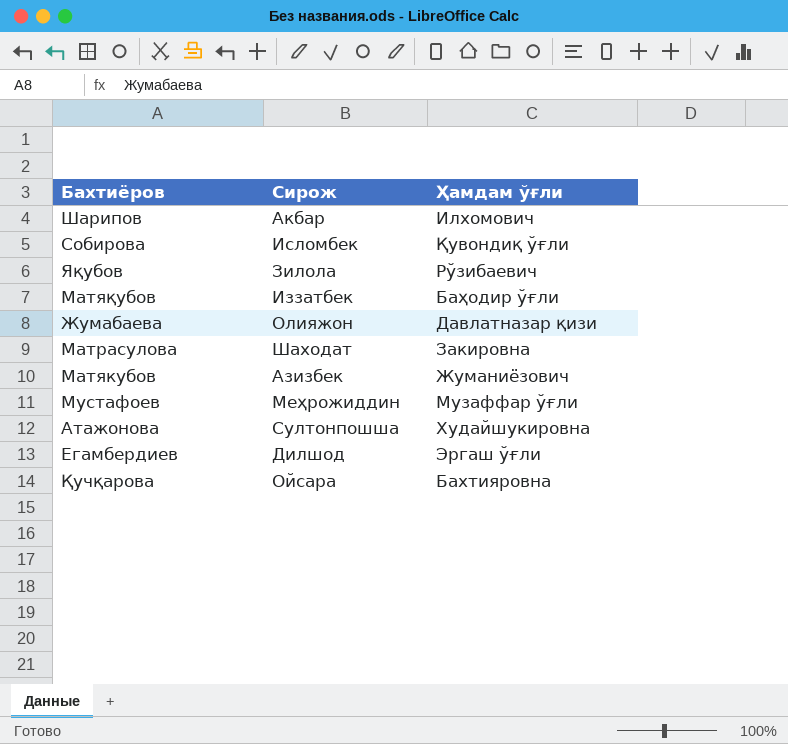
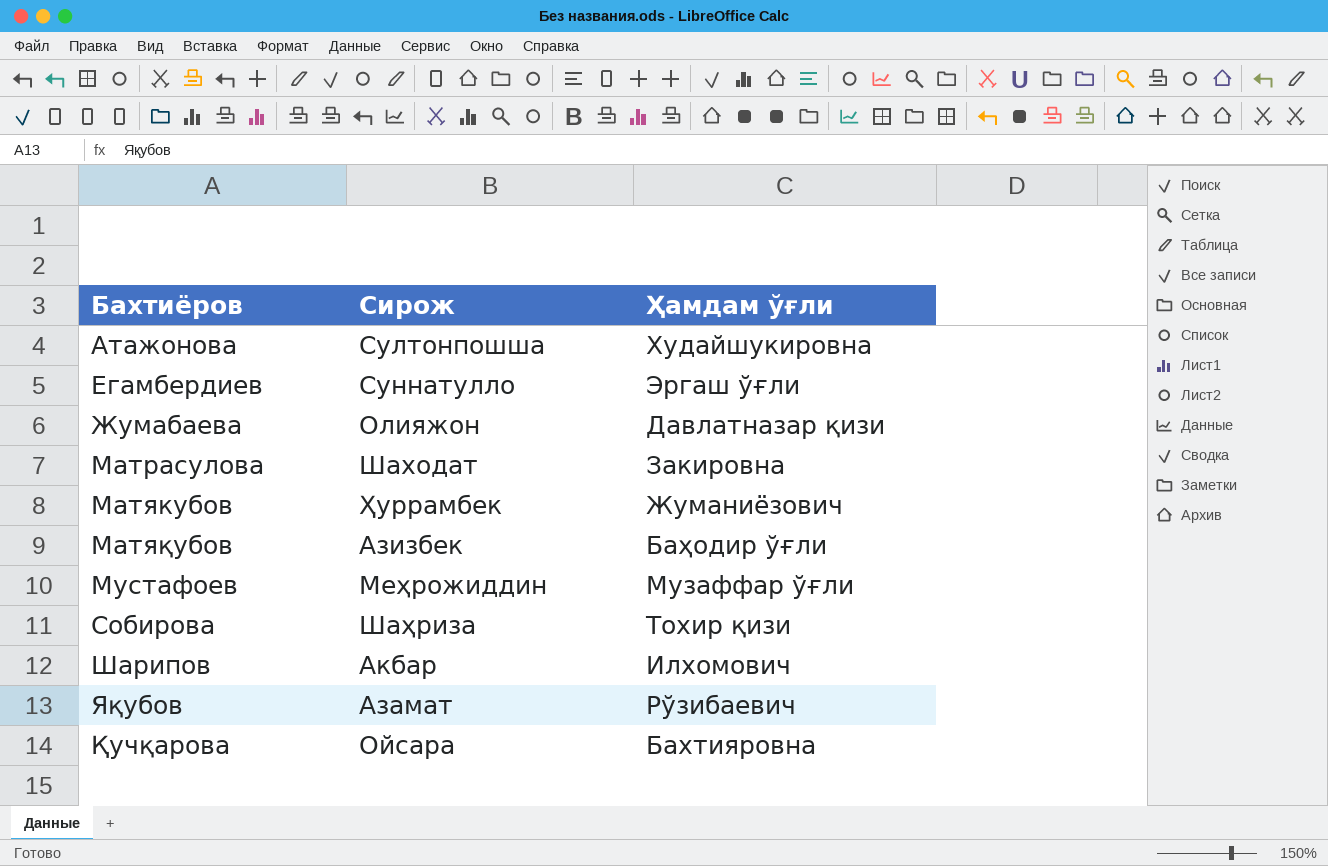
row order: none -> Бахтиёров ascending
Егамбердиев | Сирож: Дилшод -> Суннатулло
Матякубов | Сирож: Aзизбек -> Ҳуррамбек
Матяқубов | Сирож: Иззатбек -> Aзизбек
Собирова | Сирож: Исломбек -> Шаҳриза
Собирова | Ҳамдам ўғли: Қувондиқ ўғли -> Тохир қизи
Яқубов | Сирож: Зилола -> Aзамат

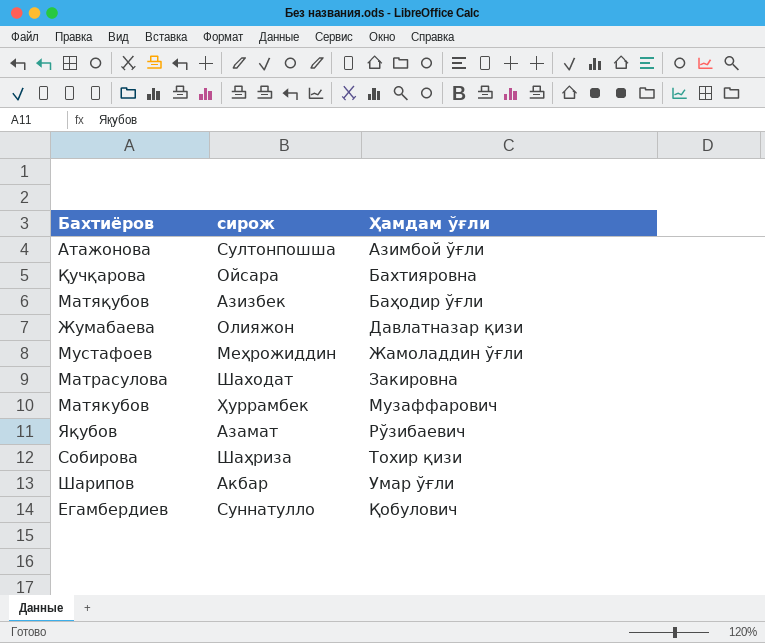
row order: Бахтиёров ascending -> Ҳамдам ўғли ascending
column name: Сирож -> сирож
Aтажонова | Ҳамдам ўғли: Худайшукировна -> Aзимбой ўғли
Мустафоев | Ҳамдам ўғли: Музаффар ўғли -> Жамоладдин ўғли
Матякубов | Ҳамдам ўғли: Жуманиёзович -> Музаффарович
Шарипов | Ҳамдам ўғли: Илхомович -> Умар ўғли
Егамбердиев | Ҳамдам ўғли: Эргаш ўғли -> Қобулович

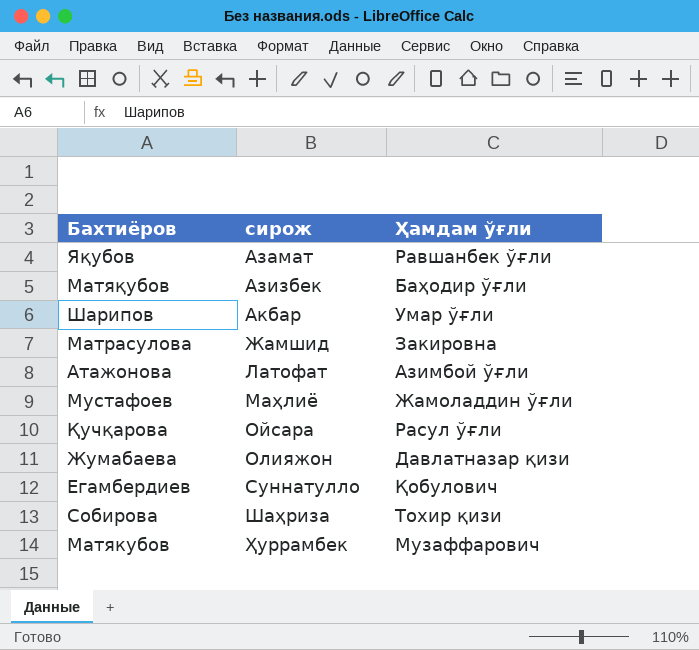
row order: Ҳамдам ўғли ascending -> сирож ascending
Яқубов | Ҳамдам ўғли: Рўзибаевич -> Равшанбек ўғли
Матрасулова | сирож: Шаходат -> Жамшид
Aтажонова | сирож: Султонпошша -> Латофат
Мустафоев | сирож: Меҳрожиддин -> Маҳлиё
Қучқарова | Ҳамдам ўғли: Бахтияровна -> Расул ўғли

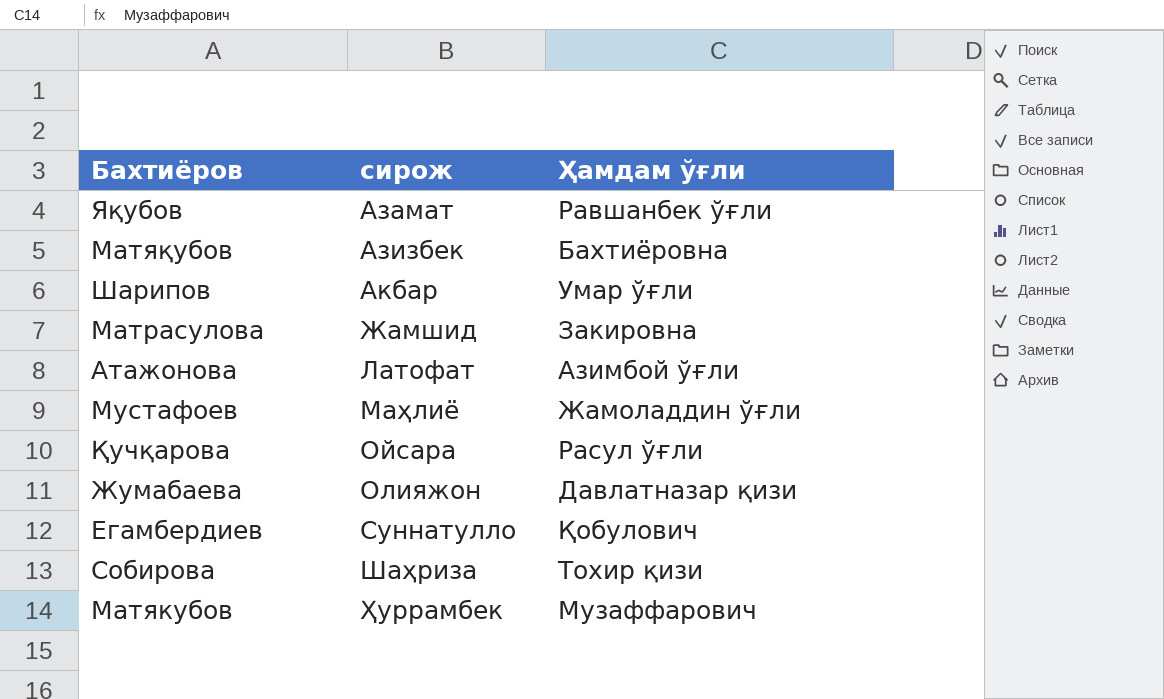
Матяқубов | Ҳамдам ўғли: Баҳодир ўғли -> Бахтиёровна

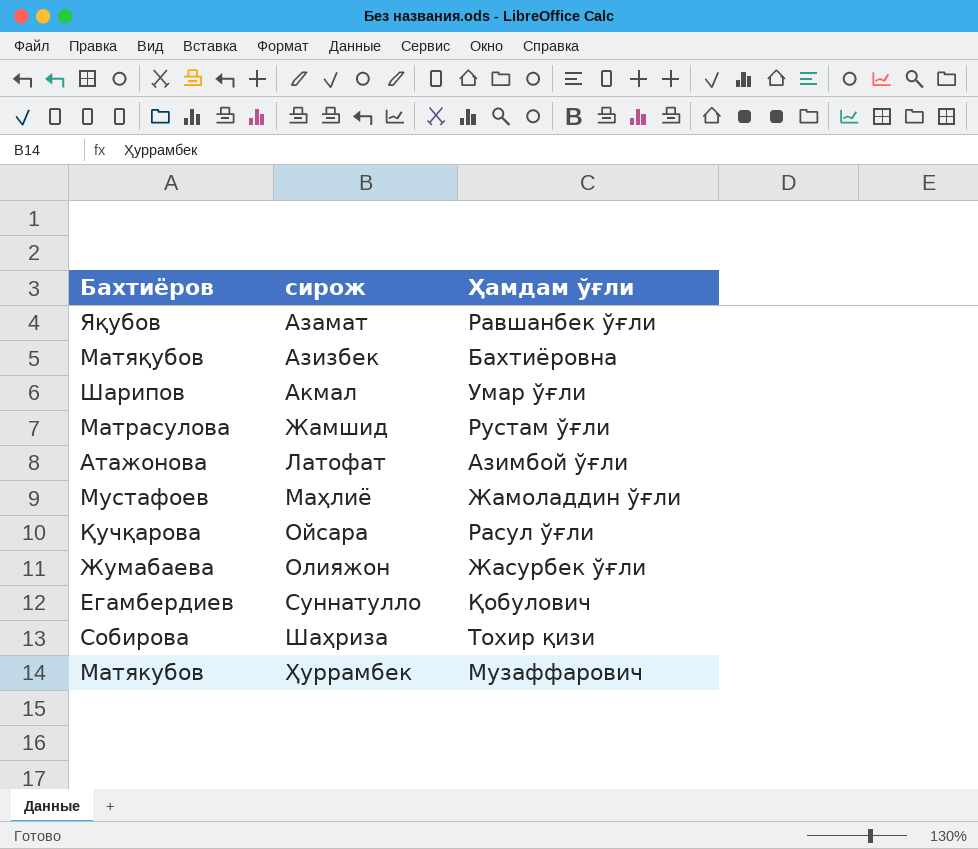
Шарипов | сирож: Aкбар -> Aкмал
Матрасулова | Ҳамдам ўғли: Закировна -> Рустам ўғли
Жумабаева | Ҳамдам ўғли: Давлатназар қизи -> Жасурбек ўғли

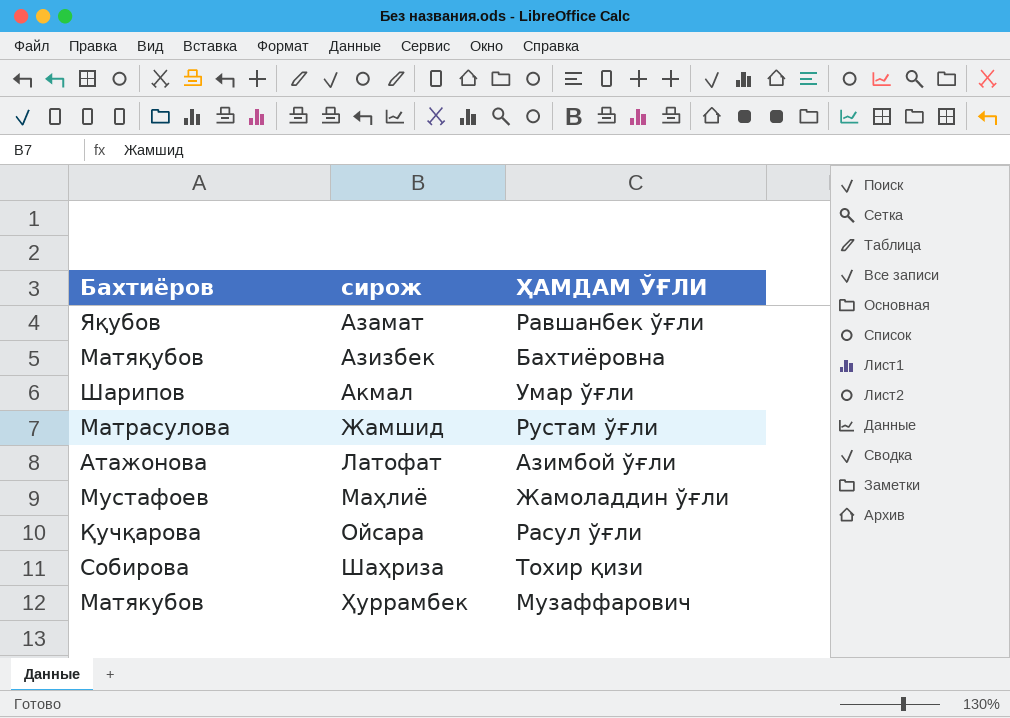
column name: Ҳамдам ўғли -> ҲАМДАМ ЎҒЛИ
row Жумабаева: Олияжон | Жасурбек ўғли -> none
row Егамбердиев: Суннатулло | Қобулович -> none

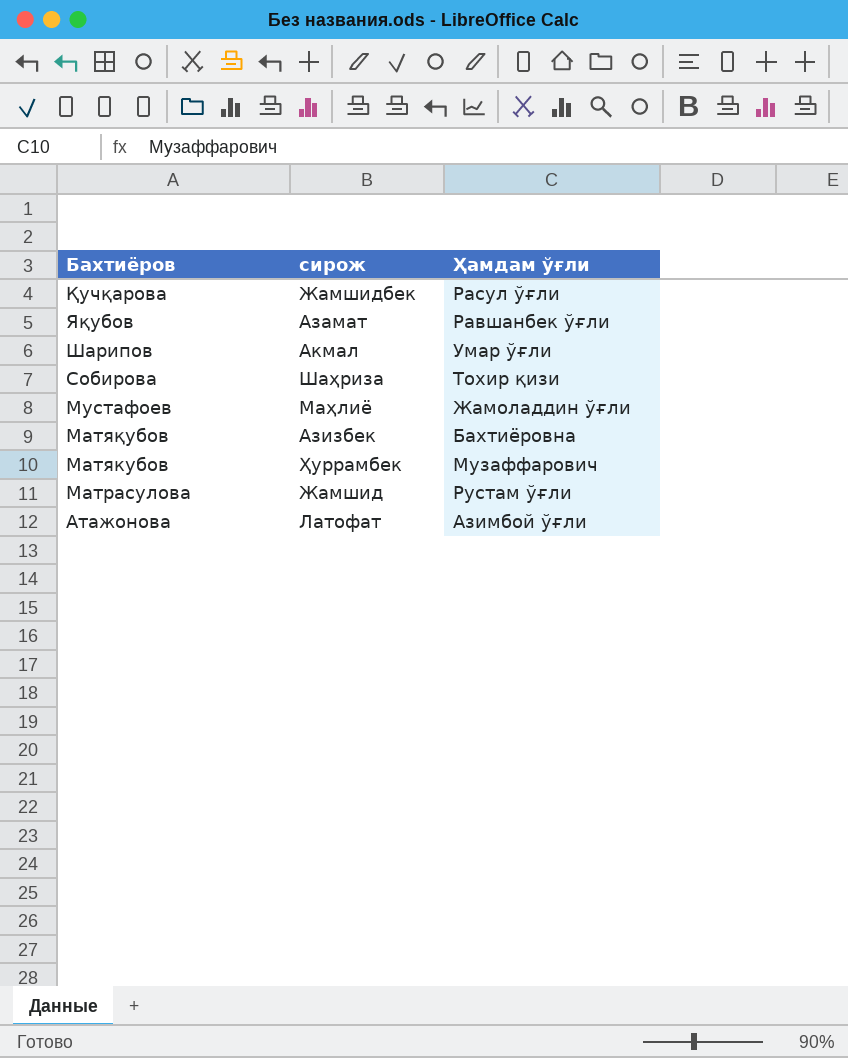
row order: сирож ascending -> Бахтиёров descending
column name: ҲАМДАМ ЎҒЛИ -> Ҳамдам ўғли
Қучқарова | сирож: Ойсара -> Жамшидбек

